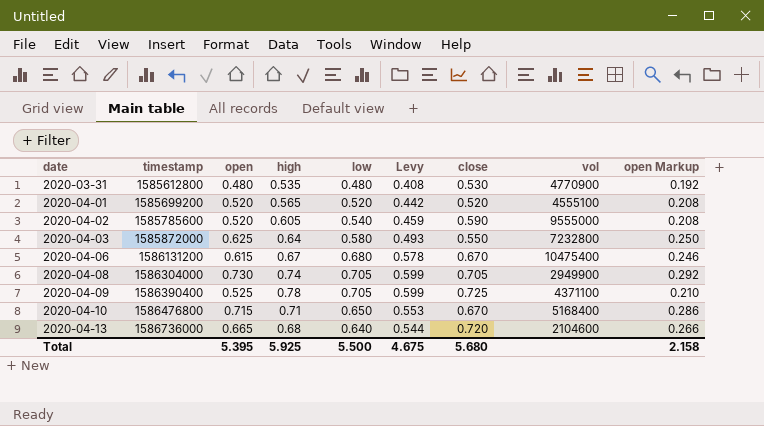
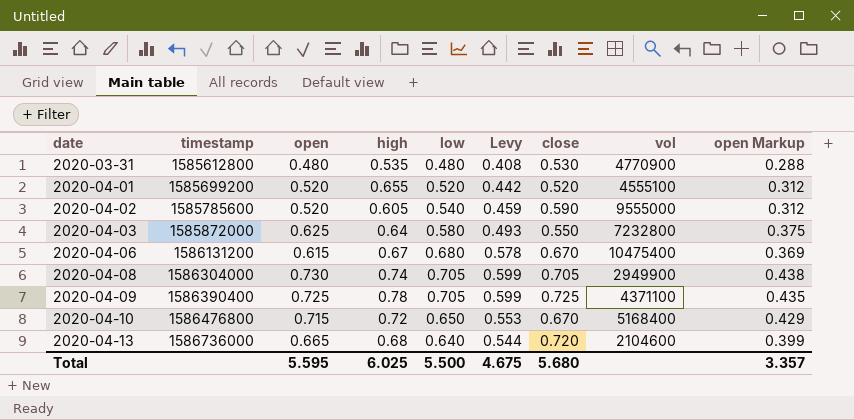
column open Markup | formula: [open] * 0.4 -> [open] * 0.6
2020-04-01 | high: 0.565 -> 0.655
2020-04-09 | open: 0.525 -> 0.725
2020-04-10 | high: 0.71 -> 0.72
Total | open: 5.395 -> 5.595
Total | high: 5.925 -> 6.025
Total | open Markup: 2.158 -> 3.357

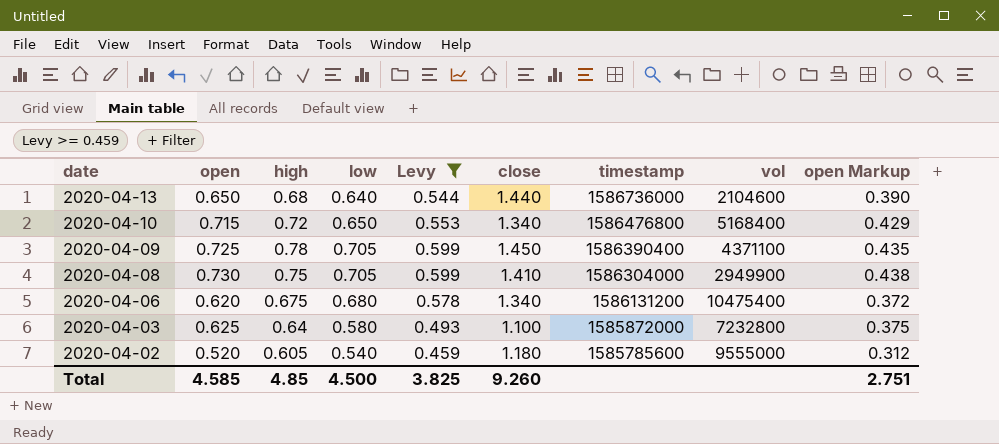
filter: none -> Levy >= 0.459
row order: date ascending -> date descending
column timestamp | position: 2 -> 7
2020-04-13 | open: 0.665 -> 0.650
2020-04-13 | close: 0.720 -> 1.440
2020-04-13 | open Markup: 0.399 -> 0.390
2020-04-10 | close: 0.670 -> 1.340
2020-04-09 | close: 0.725 -> 1.450
2020-04-08 | high: 0.74 -> 0.75
2020-04-08 | close: 0.705 -> 1.410
2020-04-06 | open: 0.615 -> 0.620
2020-04-06 | high: 0.67 -> 0.675
2020-04-06 | close: 0.670 -> 1.340
2020-04-06 | open Markup: 0.369 -> 0.372
2020-04-03 | close: 0.550 -> 1.100
2020-04-02 | close: 0.590 -> 1.180
Total | open: 5.595 -> 4.585
Total | high: 6.025 -> 4.85
Total | low: 5.500 -> 4.500
Total | Levy: 4.675 -> 3.825
Total | close: 5.680 -> 9.260
Total | open Markup: 3.357 -> 2.751

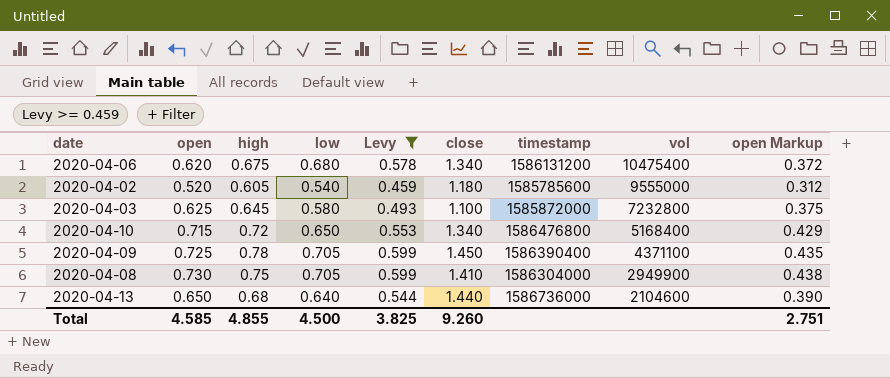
row order: date descending -> vol descending
2020-04-03 | high: 0.64 -> 0.645
Total | high: 4.85 -> 4.855

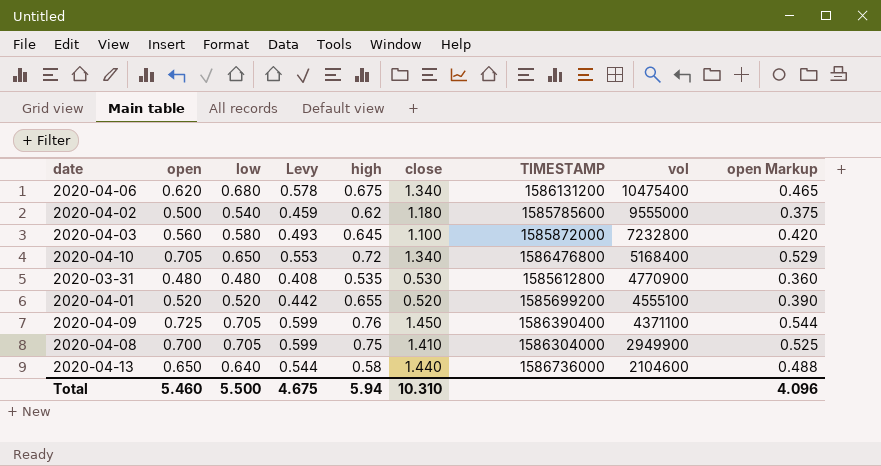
filter: Levy >= 0.459 -> none
column high | position: 3 -> 5
column name: timestamp -> TIMESTAMP
column open Markup | formula: [open] * 0.6 -> [open] * 0.75
2020-04-02 | open: 0.520 -> 0.500
2020-04-02 | high: 0.605 -> 0.62
2020-04-03 | open: 0.625 -> 0.560
2020-04-10 | open: 0.715 -> 0.705
2020-04-09 | high: 0.78 -> 0.76
2020-04-08 | open: 0.730 -> 0.700
2020-04-13 | high: 0.68 -> 0.58
Total | open: 4.585 -> 5.460
Total | low: 4.500 -> 5.500
Total | Levy: 3.825 -> 4.675
Total | high: 4.855 -> 5.94
Total | close: 9.260 -> 10.310
Total | open Markup: 2.751 -> 4.096

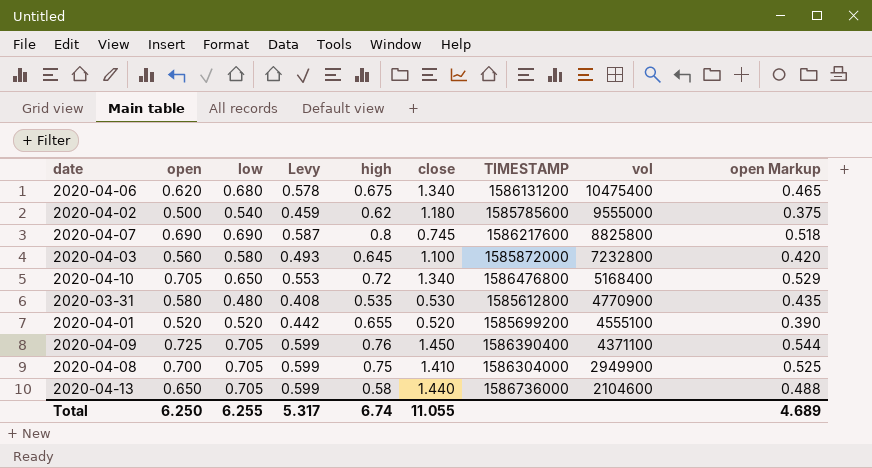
row 2020-04-07: none -> 0.690 | 0.690 | 0.587 | 0.8 | 0.745 | 1586217600 | 8825800 | 0.518
2020-03-31 | open: 0.480 -> 0.580
2020-03-31 | open Markup: 0.360 -> 0.435
2020-04-13 | low: 0.640 -> 0.705
2020-04-13 | Levy: 0.544 -> 0.599
Total | open: 5.460 -> 6.250
Total | low: 5.500 -> 6.255
Total | Levy: 4.675 -> 5.317
Total | high: 5.94 -> 6.74
Total | close: 10.310 -> 11.055
Total | open Markup: 4.096 -> 4.689

